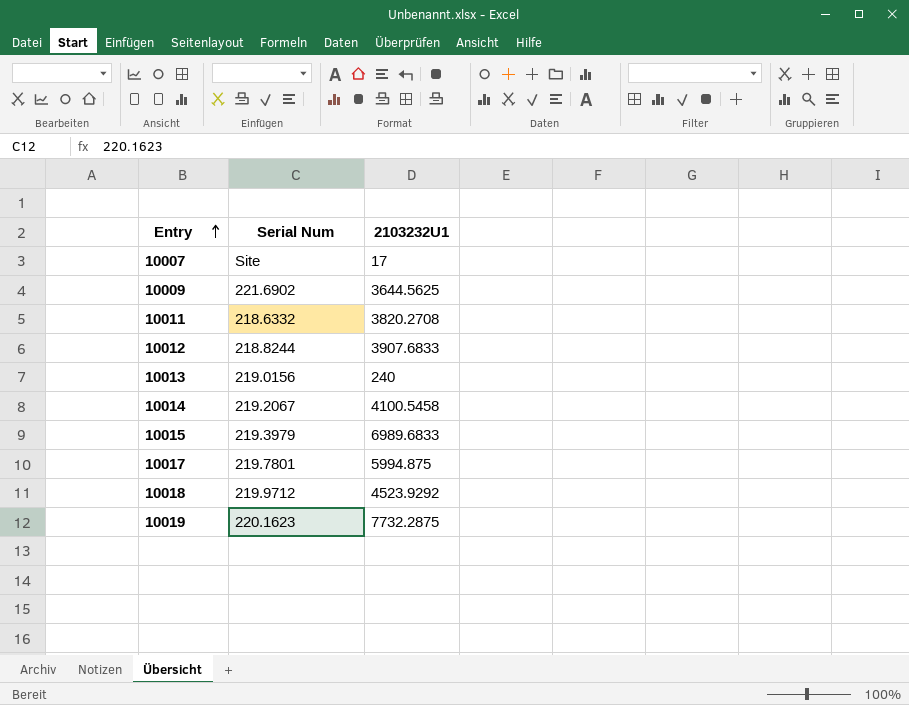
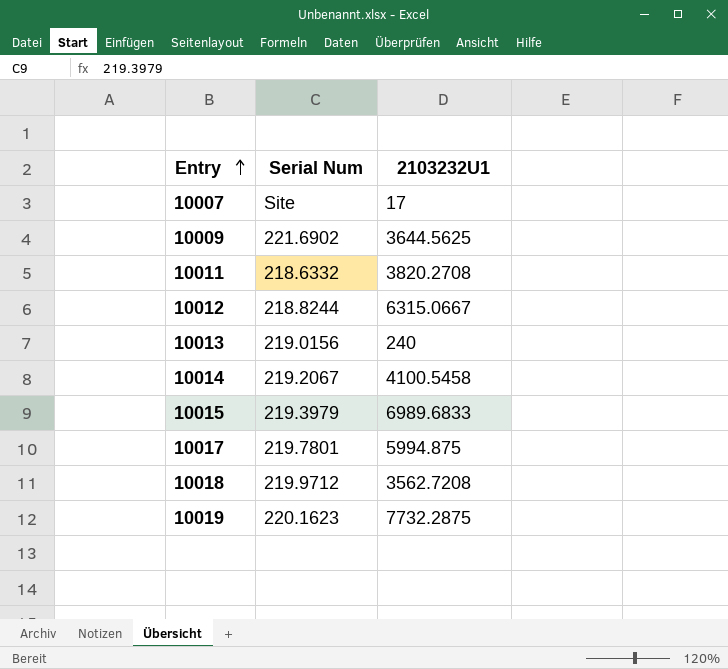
10012 | 2103232U1: 3907.6833 -> 6315.0667
10018 | 2103232U1: 4523.9292 -> 3562.7208

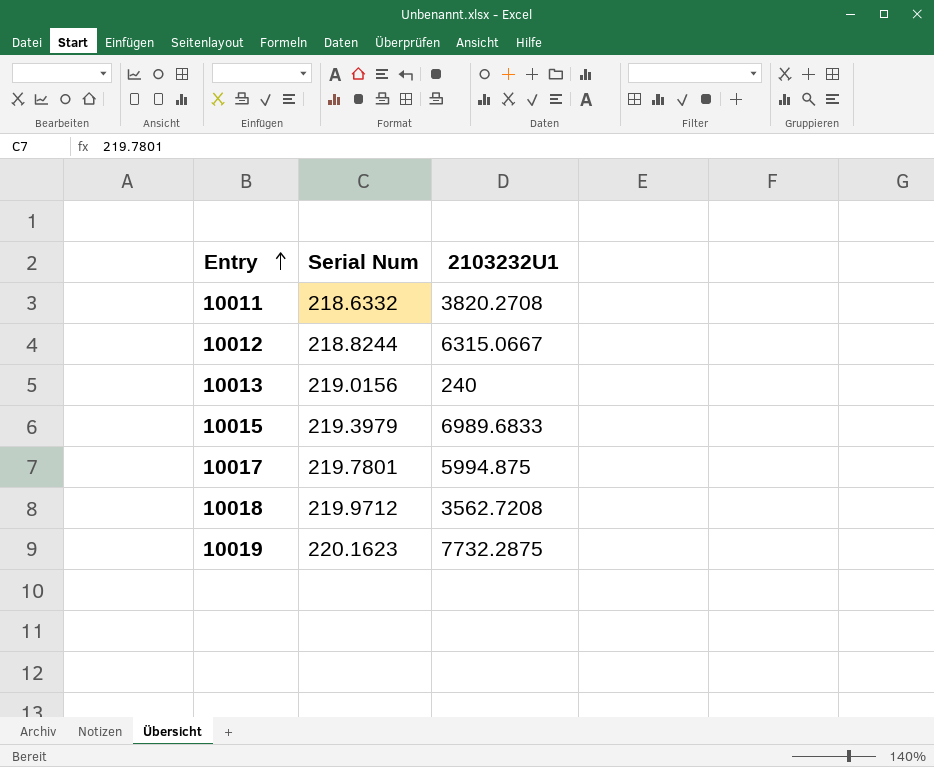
row 10007: Site | 17 -> none
row 10009: 221.6902 | 3644.5625 -> none
row 10014: 219.2067 | 4100.5458 -> none

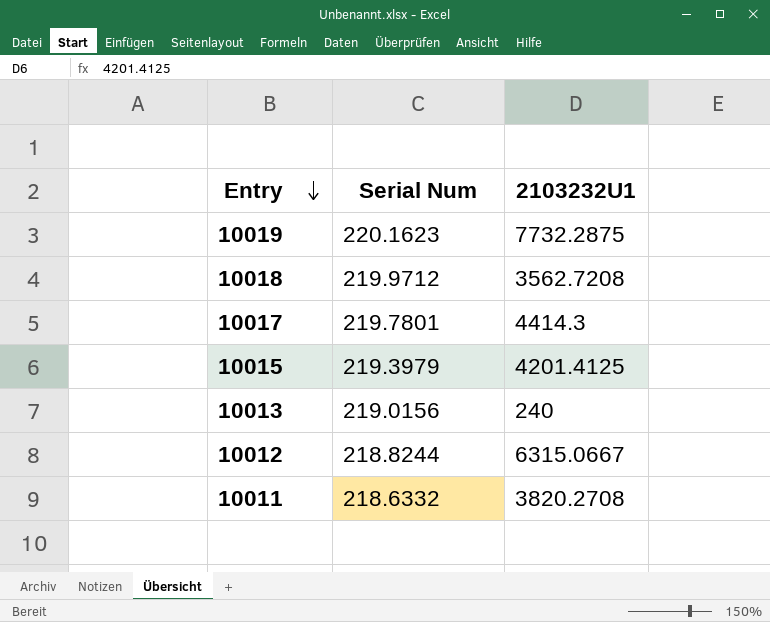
row order: Entry ascending -> Entry descending
10017 | 2103232U1: 5994.875 -> 4414.3
10015 | 2103232U1: 6989.6833 -> 4201.4125

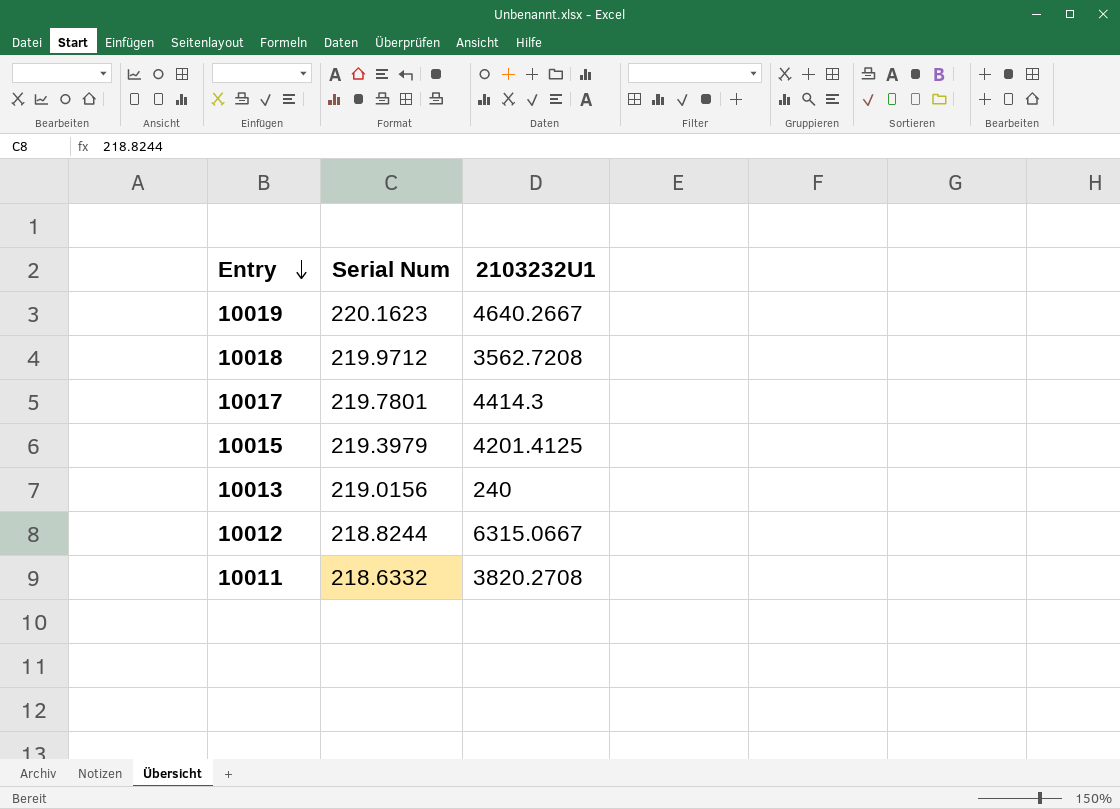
10019 | 2103232U1: 7732.2875 -> 4640.2667

